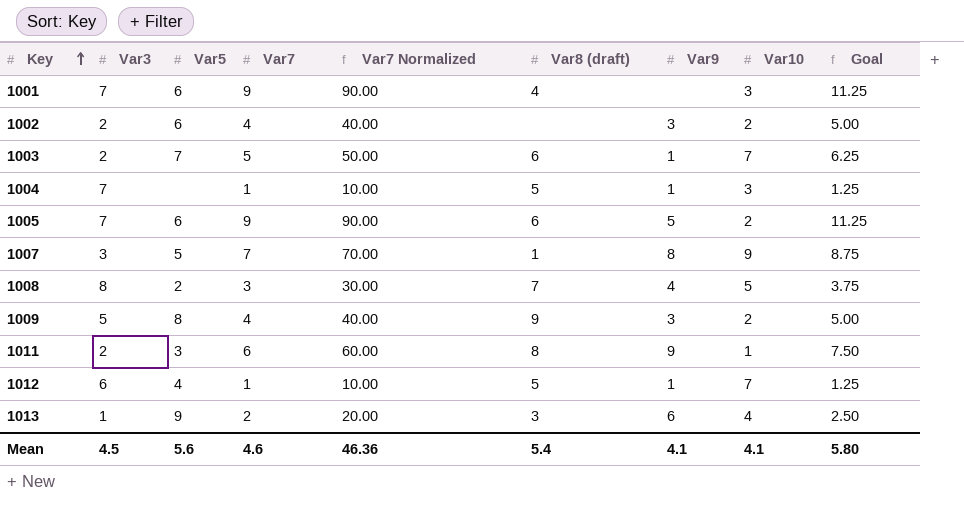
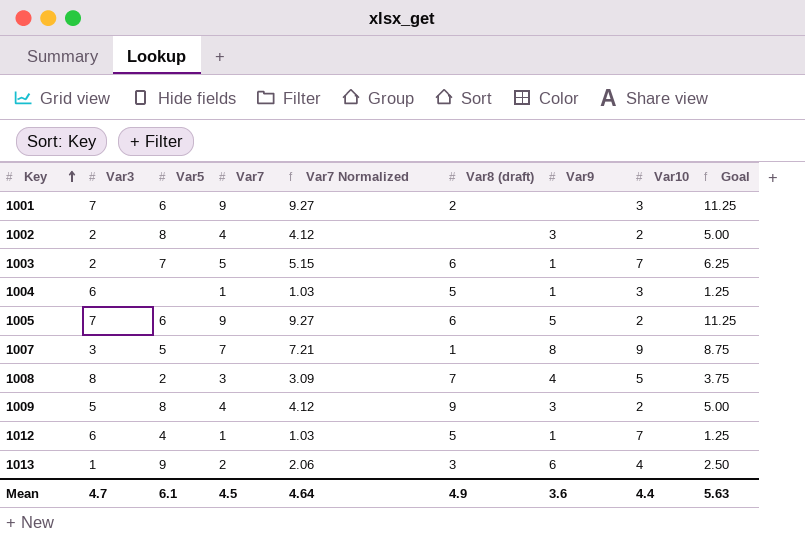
column Var7 Normalized | formula: [Var7] * 10 -> [Var7] * 1.03
row 1011: 2 | 3 | 6 | 60.00 | 8 | 9 | 1 | 7.50 -> none
1001 | Var8 (draft): 4 -> 2
1002 | Var5: 6 -> 8
1004 | Var3: 7 -> 6
Mean | Var3: 4.5 -> 4.7
Mean | Var5: 5.6 -> 6.1
Mean | Var7: 4.6 -> 4.5
Mean | Var7 Normalized: 46.36 -> 4.64
Mean | Var8 (draft): 5.4 -> 4.9
Mean | Var9: 4.1 -> 3.6
Mean | Var10: 4.1 -> 4.4
Mean | Goal: 5.80 -> 5.63

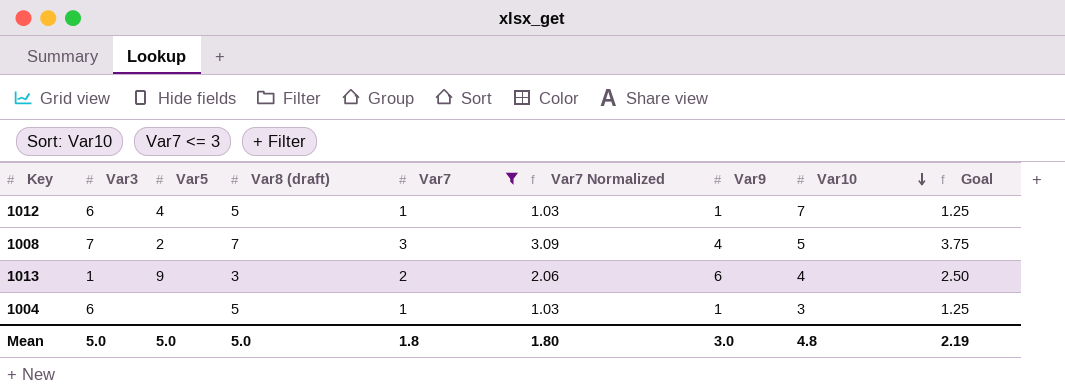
filter: none -> Var7 <= 3
row order: Key ascending -> Var10 descending
column Var8 (draft) | position: 6 -> 4
1008 | Var3: 8 -> 7
Mean | Var3: 4.7 -> 5.0
Mean | Var5: 6.1 -> 5.0
Mean | Var8 (draft): 4.9 -> 5.0
Mean | Var7: 4.5 -> 1.8
Mean | Var7 Normalized: 4.64 -> 1.80
Mean | Var9: 3.6 -> 3.0
Mean | Var10: 4.4 -> 4.8
Mean | Goal: 5.63 -> 2.19

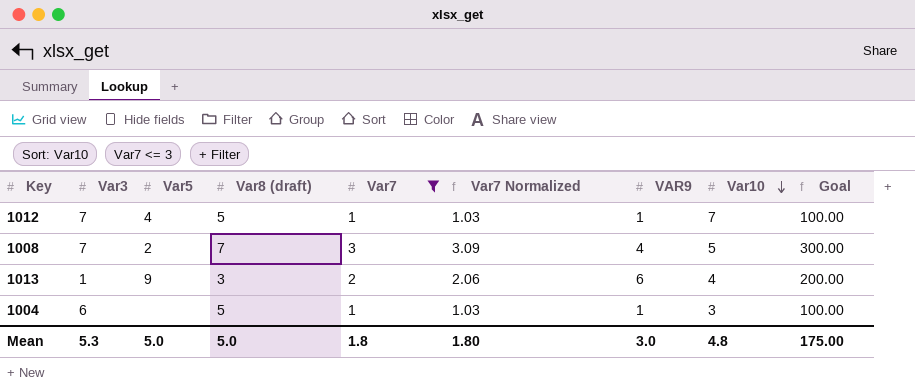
column name: Var9 -> VAR9
column Goal | formula: [Var7] * 1.25 -> [Var7] * 100
1012 | Var3: 6 -> 7
Mean | Var3: 5.0 -> 5.3
Mean | Goal: 2.19 -> 175.00

